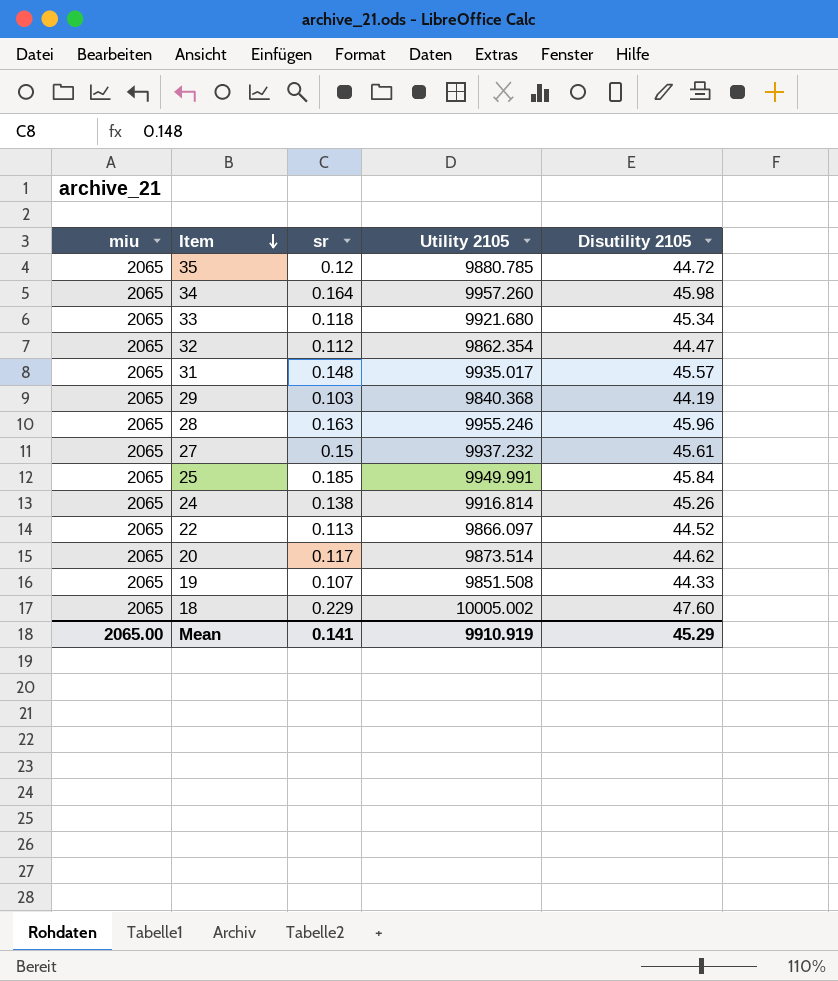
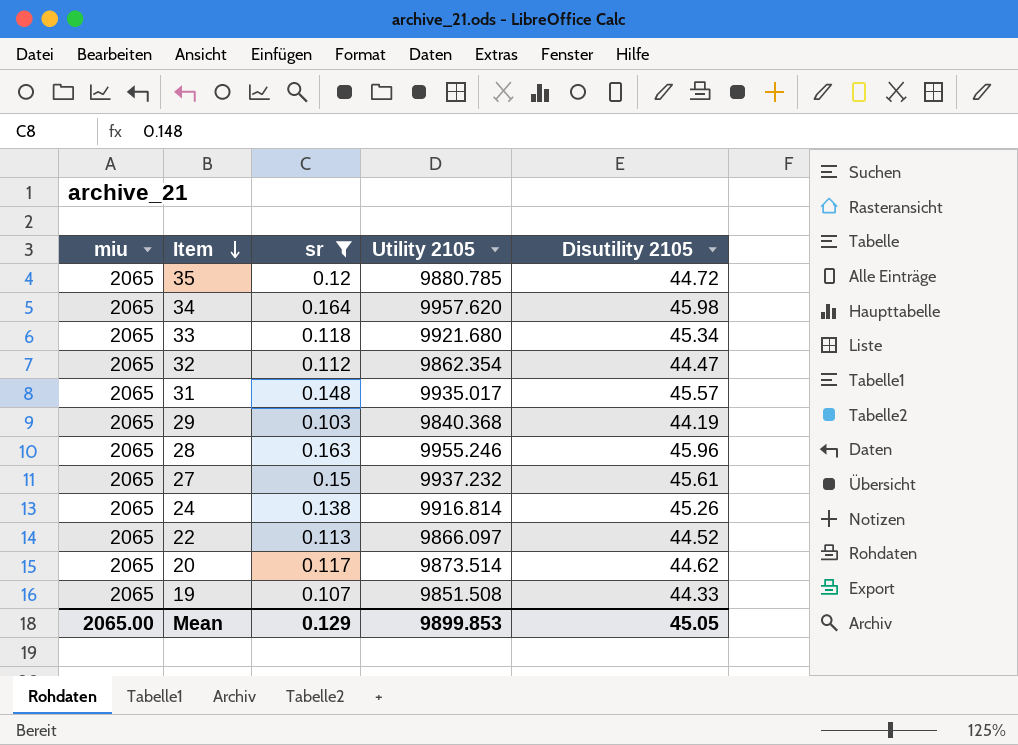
filter: none -> sr <= 0.164
34 | Utility 2105: 9957.260 -> 9957.620
Mean | sr: 0.141 -> 0.129
Mean | Utility 2105: 9910.919 -> 9899.853
Mean | Disutility 2105: 45.29 -> 45.05

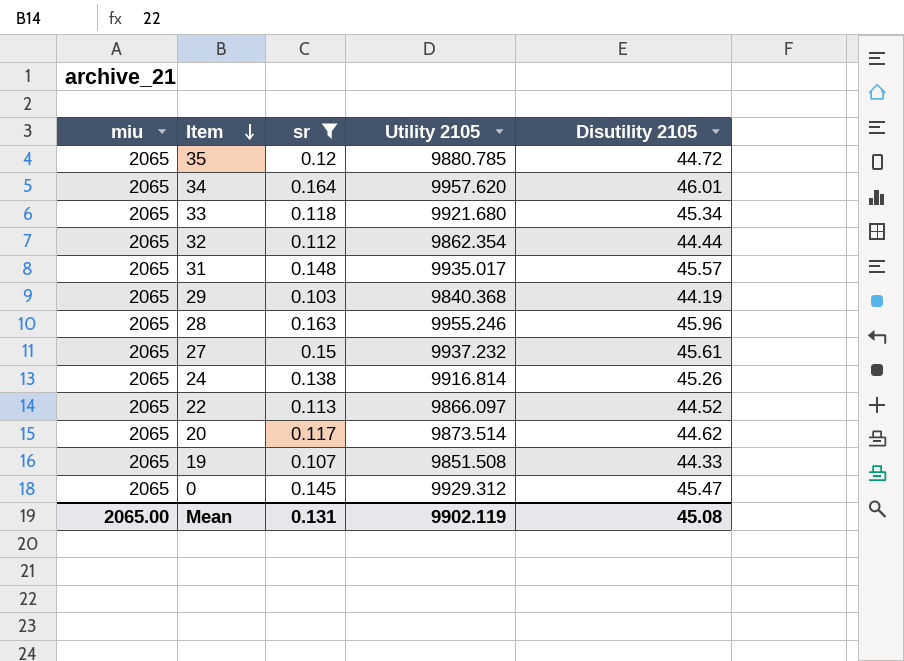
34 | Disutility 2105: 45.98 -> 46.01
32 | Disutility 2105: 44.47 -> 44.44
row 0: none -> 2065 | 0.145 | 9929.312 | 45.47
Mean | sr: 0.129 -> 0.131
Mean | Utility 2105: 9899.853 -> 9902.119
Mean | Disutility 2105: 45.05 -> 45.08

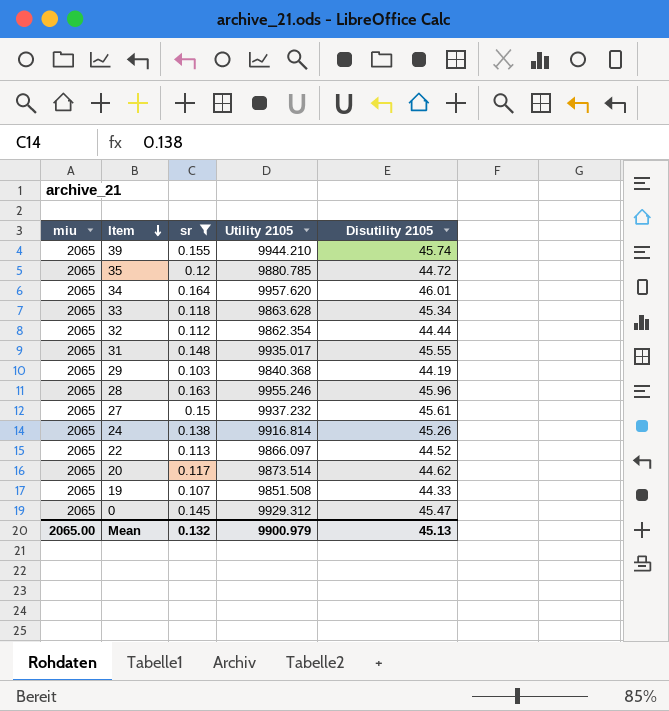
row 39: none -> 2065 | 0.155 | 9944.210 | 45.74
33 | Utility 2105: 9921.680 -> 9863.628
31 | Disutility 2105: 45.57 -> 45.55
Mean | sr: 0.131 -> 0.132
Mean | Utility 2105: 9902.119 -> 9900.979
Mean | Disutility 2105: 45.08 -> 45.13

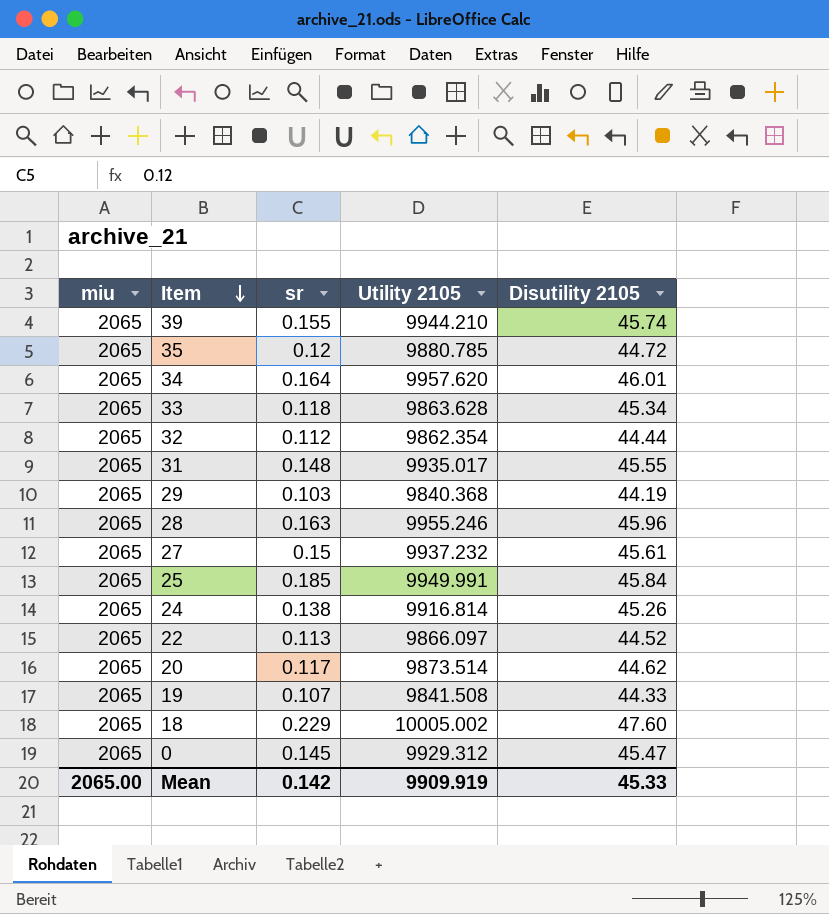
filter: sr <= 0.164 -> none
19 | Utility 2105: 9851.508 -> 9841.508
Mean | sr: 0.132 -> 0.142
Mean | Utility 2105: 9900.979 -> 9909.919
Mean | Disutility 2105: 45.13 -> 45.33

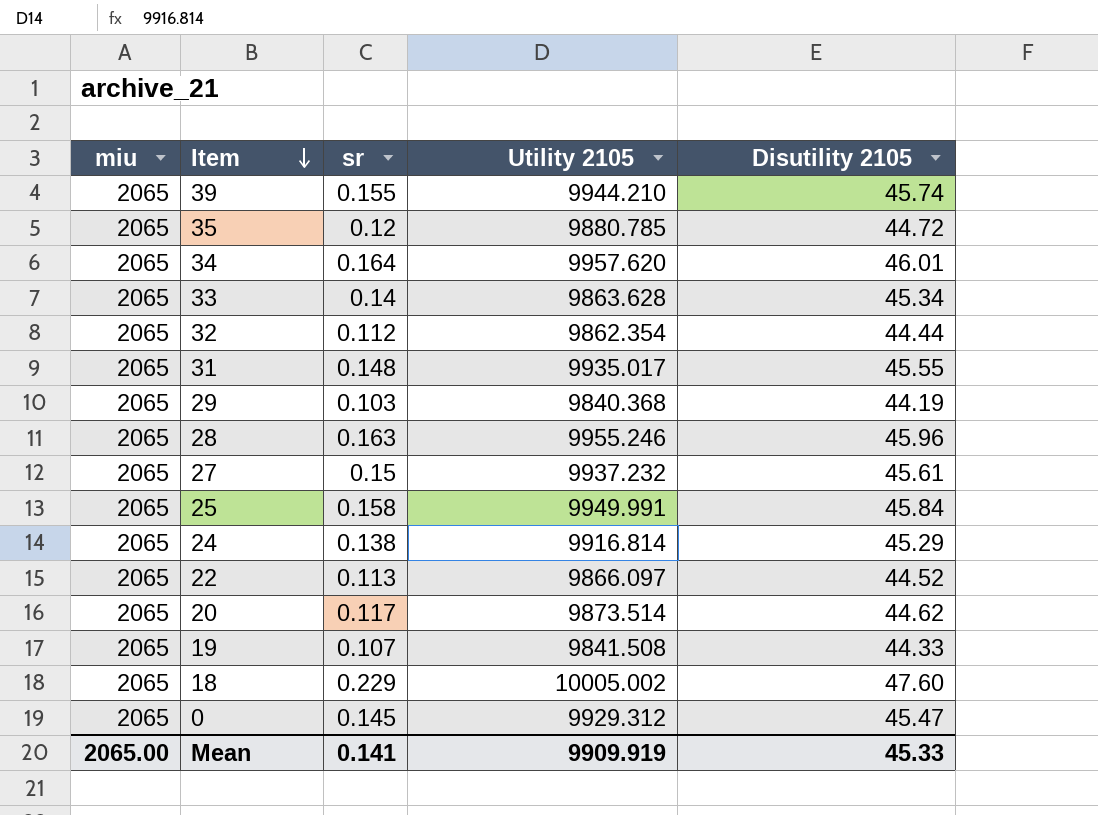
33 | sr: 0.118 -> 0.14
25 | sr: 0.185 -> 0.158
24 | Disutility 2105: 45.26 -> 45.29
Mean | sr: 0.142 -> 0.141

